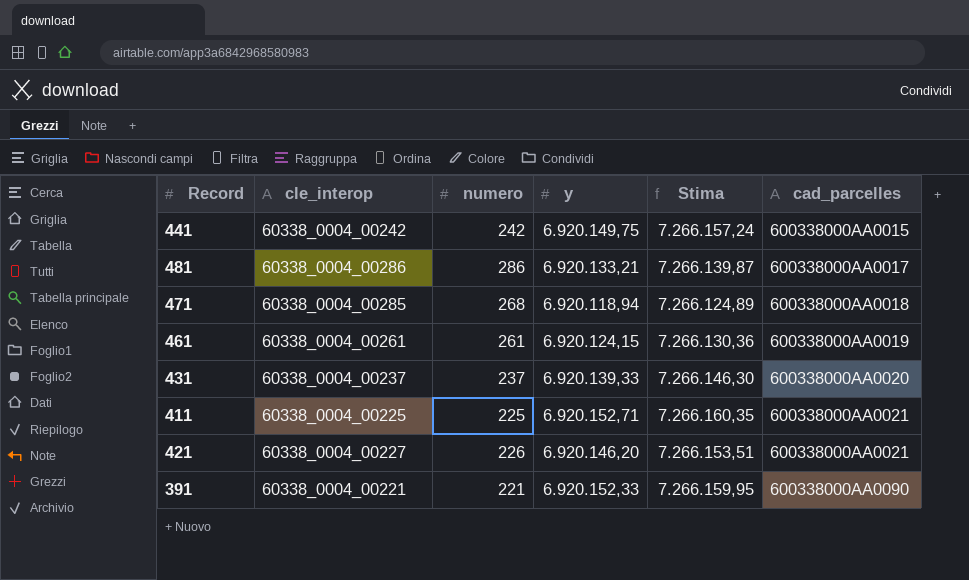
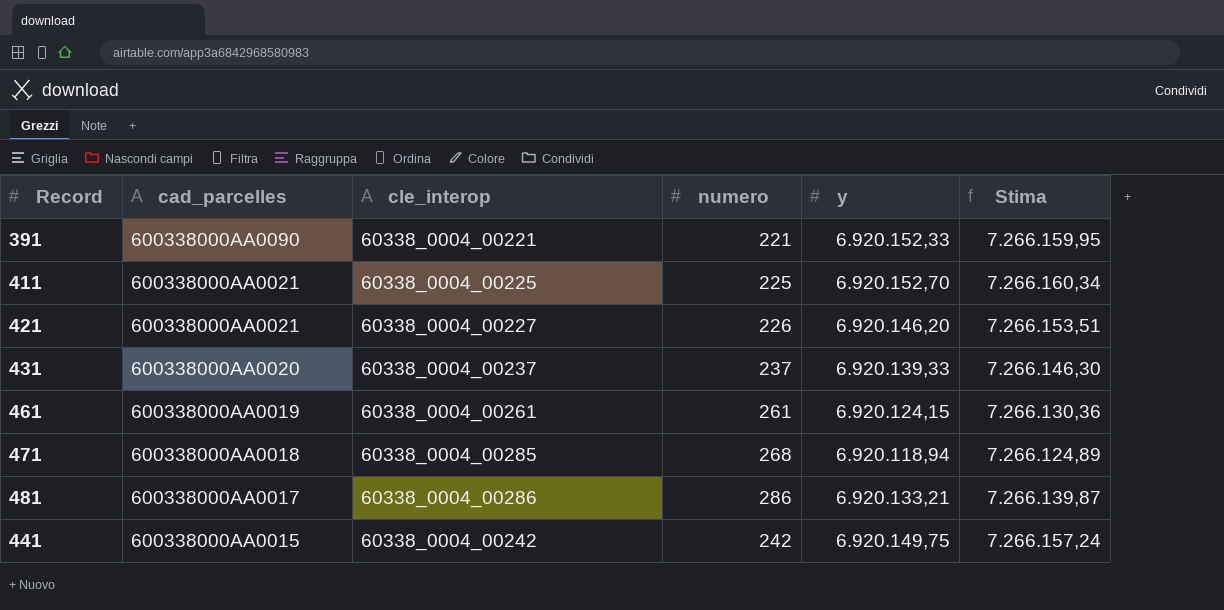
row order: cad_parcelles ascending -> cad_parcelles descending
column cad_parcelles | position: 6 -> 2
411 | y: 6.920.152,71 -> 6.920.152,70
411 | Stima: 7.266.160,35 -> 7.266.160,34

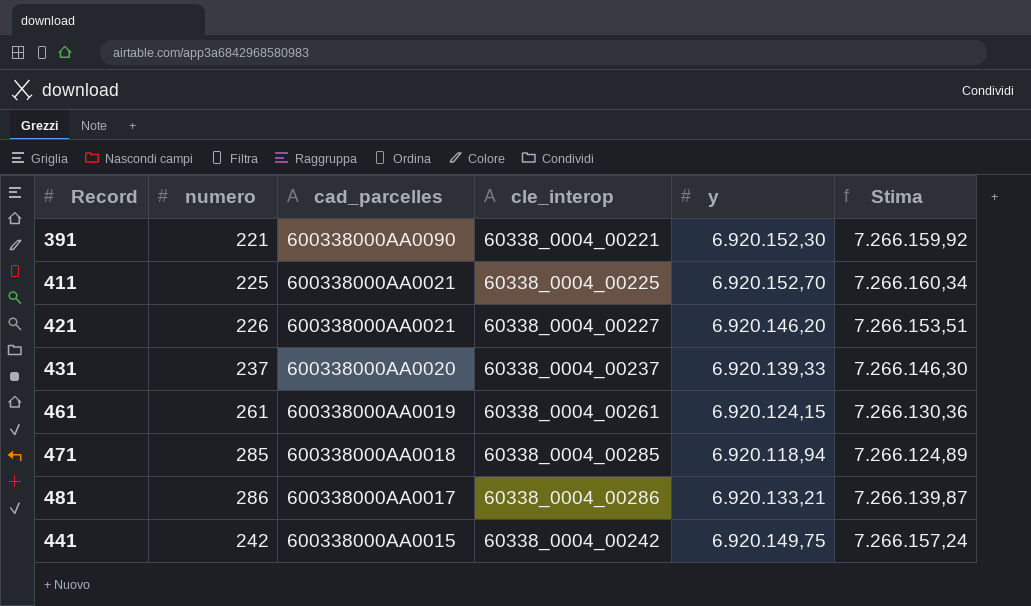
column numero | position: 4 -> 2
391 | y: 6.920.152,33 -> 6.920.152,30
391 | Stima: 7.266.159,95 -> 7.266.159,92
471 | numero: 268 -> 285

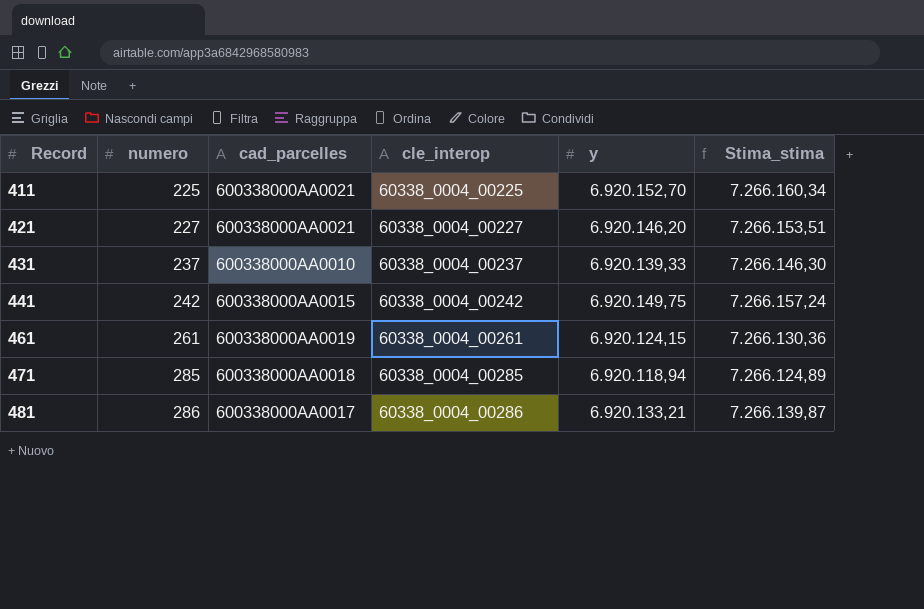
row order: cad_parcelles descending -> Record ascending
column name: Stima -> Stima_stima
row 391: 221 | 600338000AA0090 | 60338_0004_00221 | 6.920.152,30 | 7.266.159,92 -> none
421 | numero: 226 -> 227
431 | cad_parcelles: 600338000AA0020 -> 600338000AA0010

